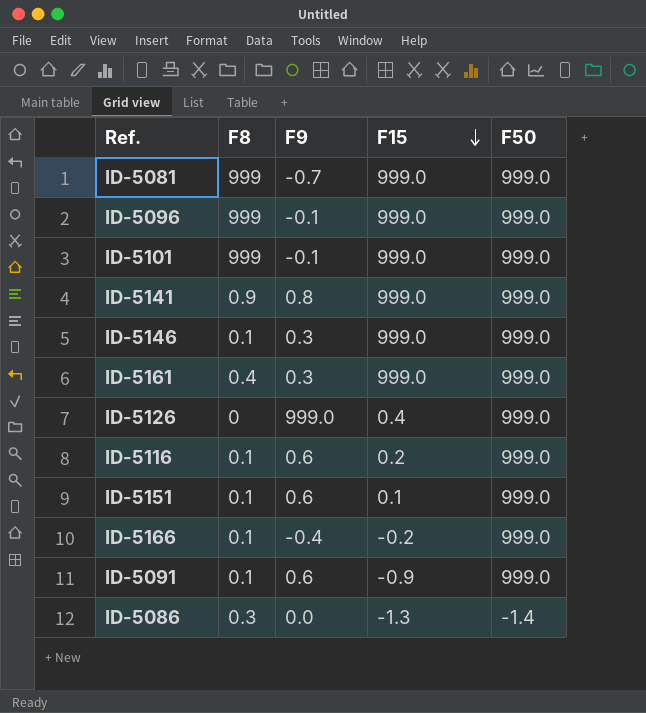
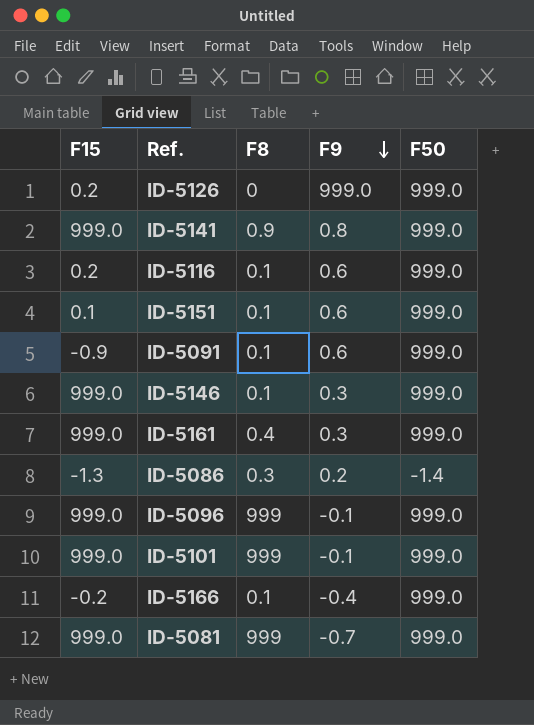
row order: F15 descending -> F9 descending
column F15 | position: 4 -> 1
ID-5126 | F15: 0.4 -> 0.2
ID-5086 | F9: 0.0 -> 0.2

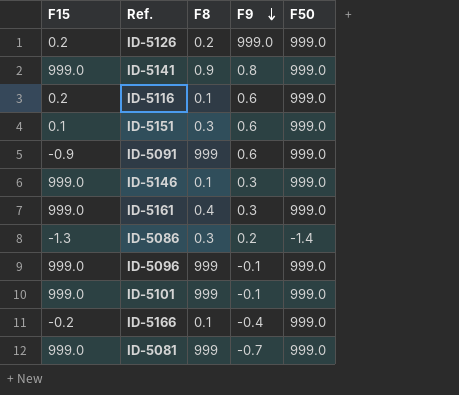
ID-5126 | F8: 0 -> 0.2
ID-5151 | F8: 0.1 -> 0.3
ID-5091 | F8: 0.1 -> 999

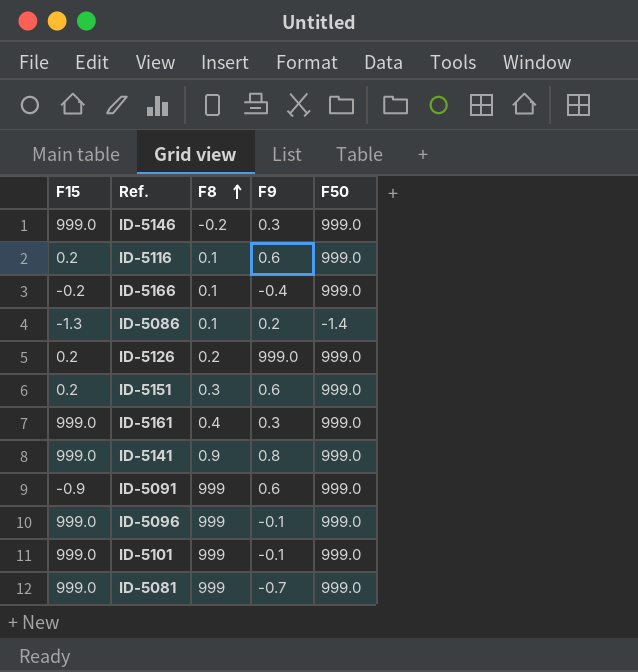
row order: F9 descending -> F8 ascending
ID-5146 | F8: 0.1 -> -0.2
ID-5086 | F8: 0.3 -> 0.1
ID-5151 | F15: 0.1 -> 0.2

